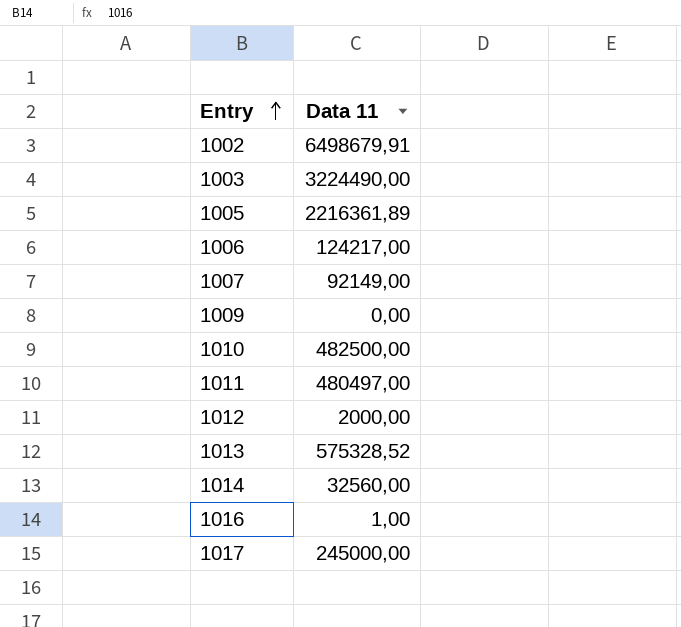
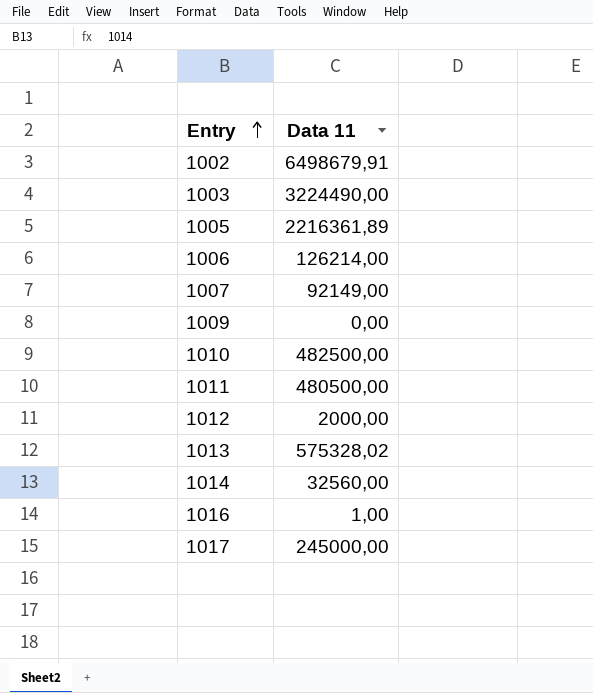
1006 | Data 11: 124217,00 -> 126214,00
1011 | Data 11: 480497,00 -> 480500,00
1013 | Data 11: 575328,52 -> 575328,02

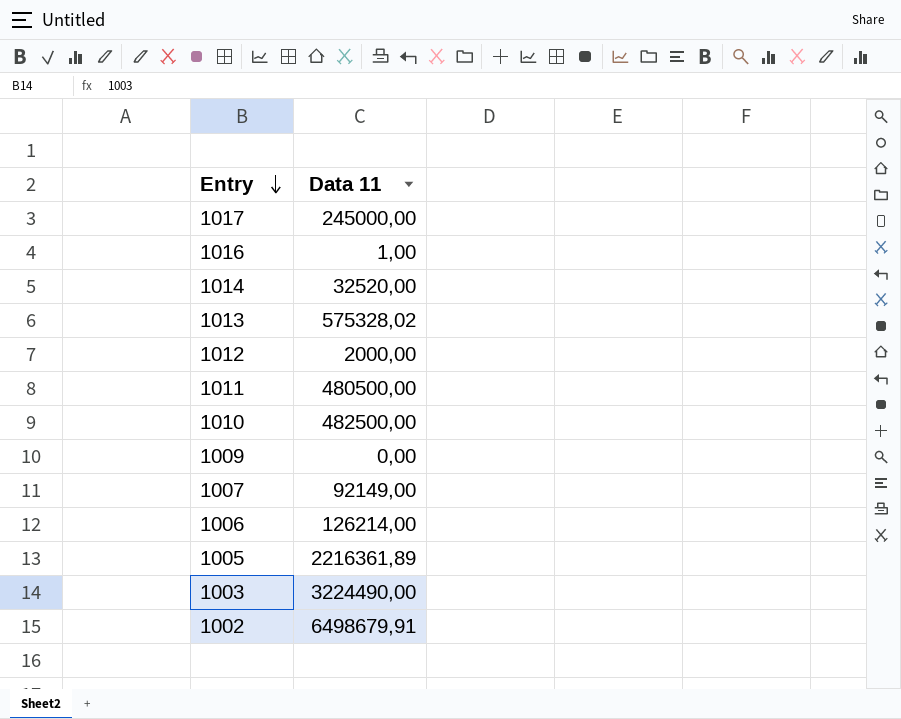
row order: Entry ascending -> Entry descending
1014 | Data 11: 32560,00 -> 32520,00

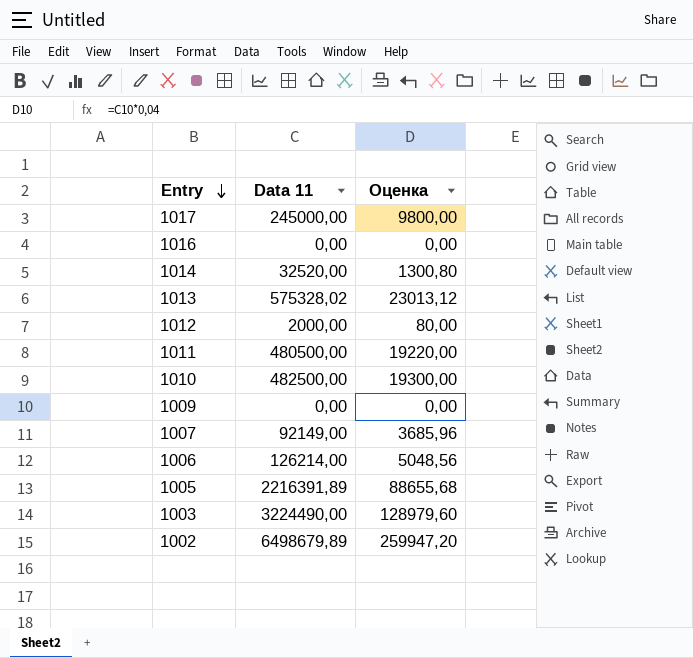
column Оценка | formula: none -> [Data 11] * 0,04
1016 | Data 11: 1,00 -> 0,00
1005 | Data 11: 2216361,89 -> 2216391,89
1002 | Data 11: 6498679,91 -> 6498679,89

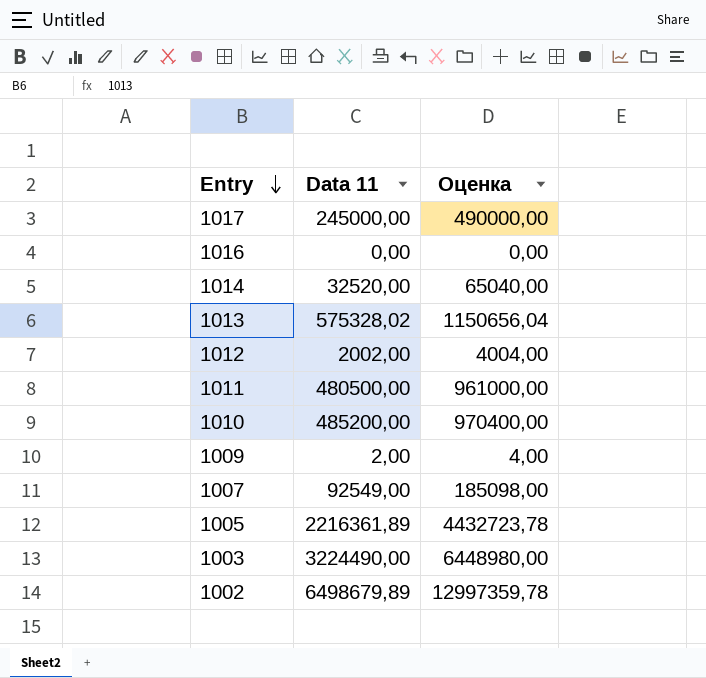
column Оценка | formula: [Data 11] * 0,04 -> [Data 11] * 2
row 1006: 126214,00 | 5048,56 -> none
1012 | Data 11: 2000,00 -> 2002,00
1010 | Data 11: 482500,00 -> 485200,00
1009 | Data 11: 0,00 -> 2,00
1007 | Data 11: 92149,00 -> 92549,00
1005 | Data 11: 2216391,89 -> 2216361,89

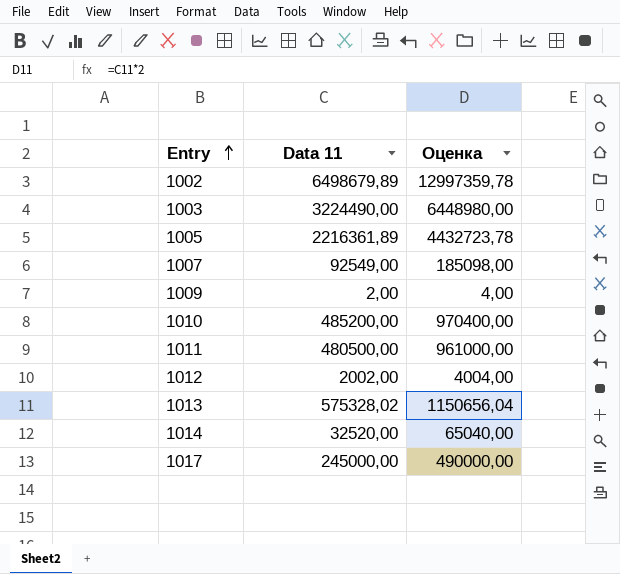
row order: Entry descending -> Entry ascending
row 1016: 0,00 | 0,00 -> none

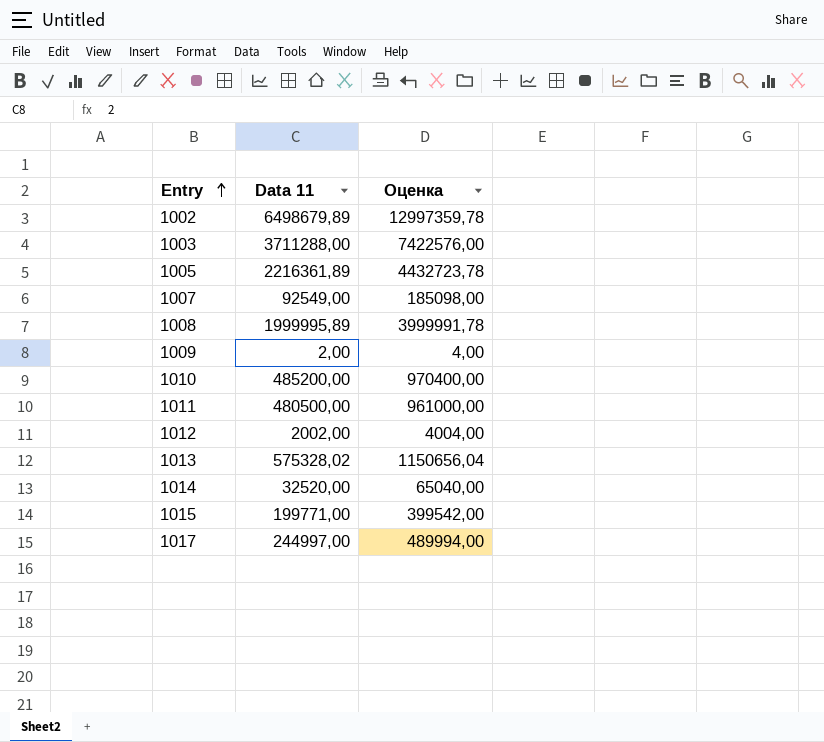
1003 | Data 11: 3224490,00 -> 3711288,00
1003 | Оценка: 6448980,00 -> 7422576,00
row 1008: none -> 1999995,89 | 3999991,78
row 1015: none -> 199771,00 | 399542,00
1017 | Data 11: 245000,00 -> 244997,00
1017 | Оценка: 490000,00 -> 489994,00

